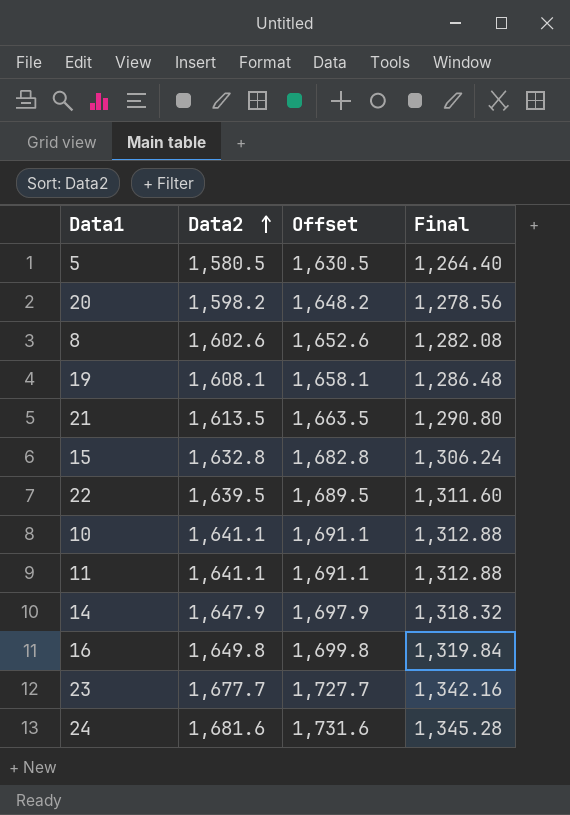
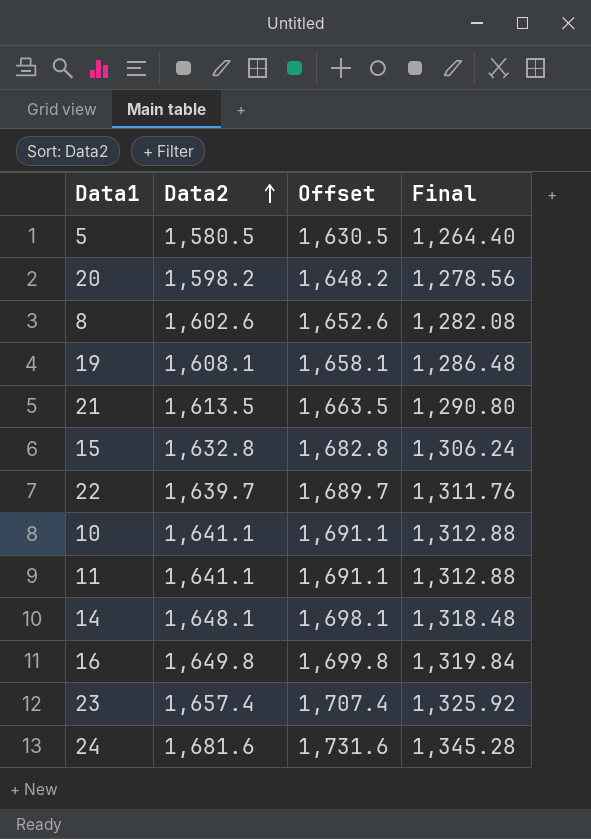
22 | Data2: 1,639.5 -> 1,639.7
22 | Offset: 1,689.5 -> 1,689.7
22 | Final: 1,311.60 -> 1,311.76
14 | Data2: 1,647.9 -> 1,648.1
14 | Offset: 1,697.9 -> 1,698.1
14 | Final: 1,318.32 -> 1,318.48
23 | Data2: 1,677.7 -> 1,657.4
23 | Offset: 1,727.7 -> 1,707.4
23 | Final: 1,342.16 -> 1,325.92

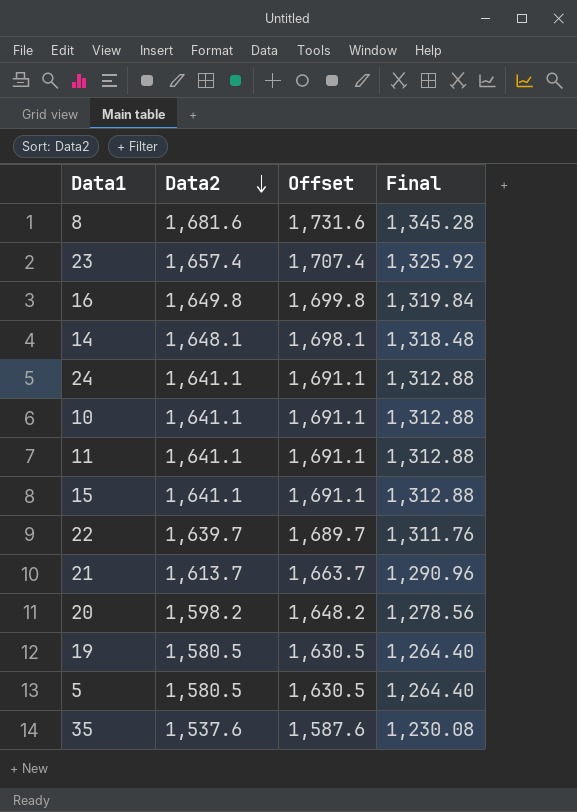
row order: Data2 ascending -> Data2 descending
8 | Data2: 1,602.6 -> 1,681.6
8 | Offset: 1,652.6 -> 1,731.6
8 | Final: 1,282.08 -> 1,345.28
24 | Data2: 1,681.6 -> 1,641.1
24 | Offset: 1,731.6 -> 1,691.1
24 | Final: 1,345.28 -> 1,312.88
15 | Data2: 1,632.8 -> 1,641.1
15 | Offset: 1,682.8 -> 1,691.1
15 | Final: 1,306.24 -> 1,312.88
21 | Data2: 1,613.5 -> 1,613.7
21 | Offset: 1,663.5 -> 1,663.7
21 | Final: 1,290.80 -> 1,290.96
19 | Data2: 1,608.1 -> 1,580.5
19 | Offset: 1,658.1 -> 1,630.5
19 | Final: 1,286.48 -> 1,264.40
row 35: none -> 1,537.6 | 1,587.6 | 1,230.08

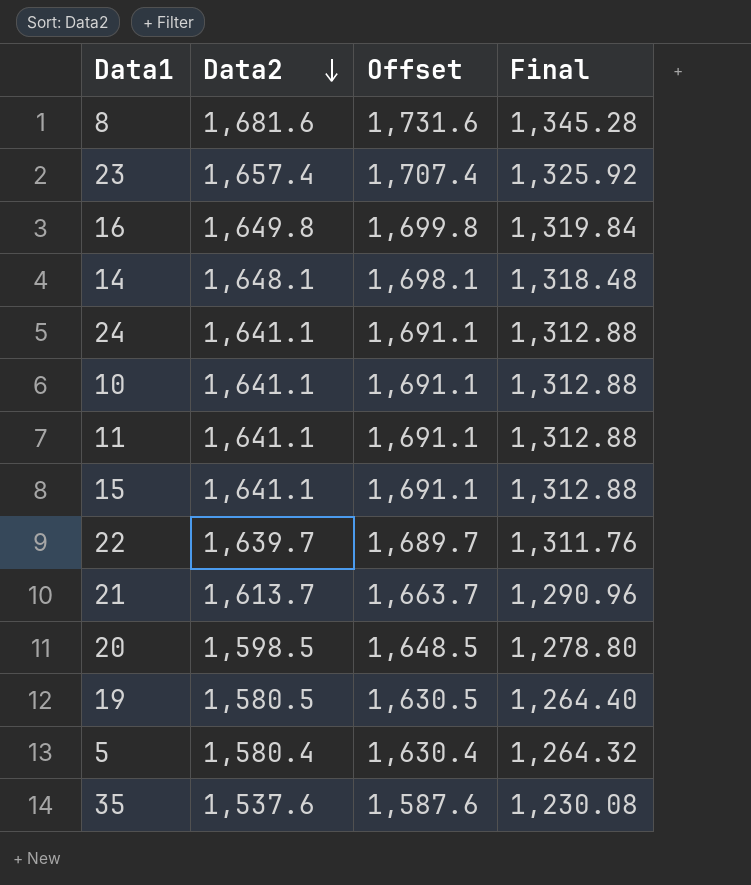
20 | Data2: 1,598.2 -> 1,598.5
20 | Offset: 1,648.2 -> 1,648.5
20 | Final: 1,278.56 -> 1,278.80
5 | Data2: 1,580.5 -> 1,580.4
5 | Offset: 1,630.5 -> 1,630.4
5 | Final: 1,264.40 -> 1,264.32

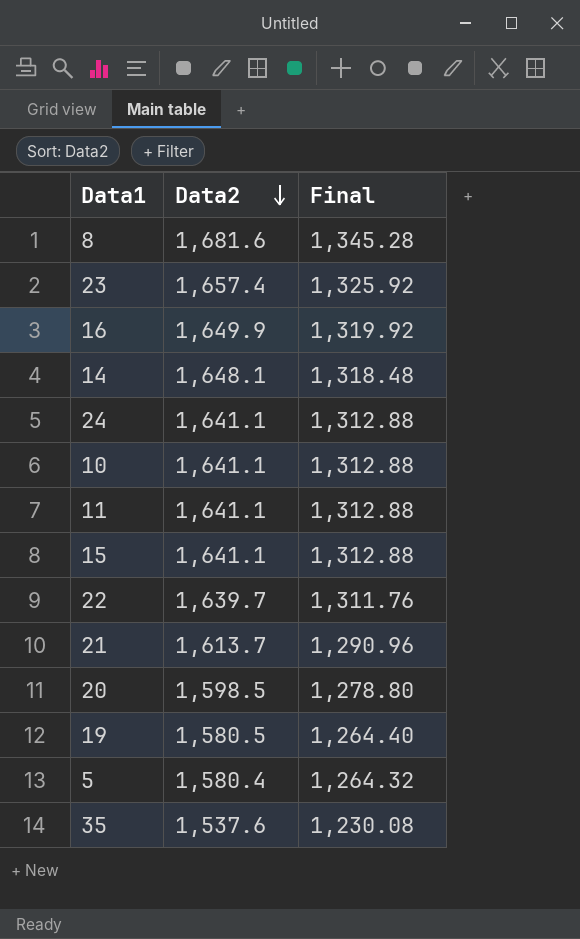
column Offset | formula: [Data2] + 50 -> none
16 | Data2: 1,649.8 -> 1,649.9
16 | Final: 1,319.84 -> 1,319.92

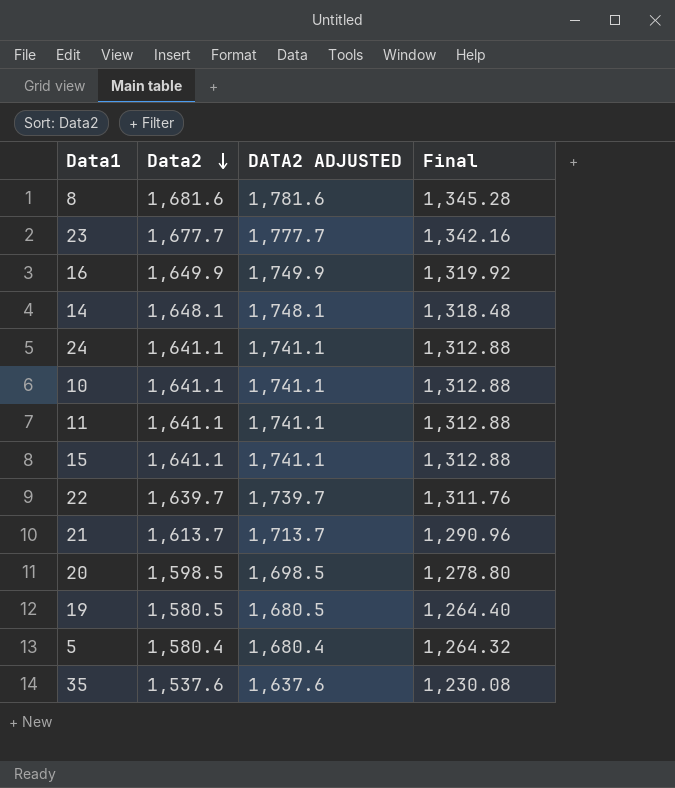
column DATA2 ADJUSTED | formula: none -> [Data2] + 100
23 | Data2: 1,657.4 -> 1,677.7
23 | Final: 1,325.92 -> 1,342.16

